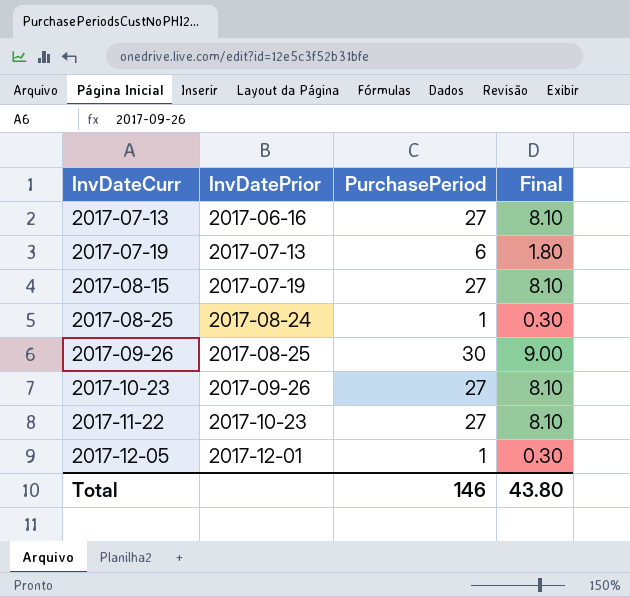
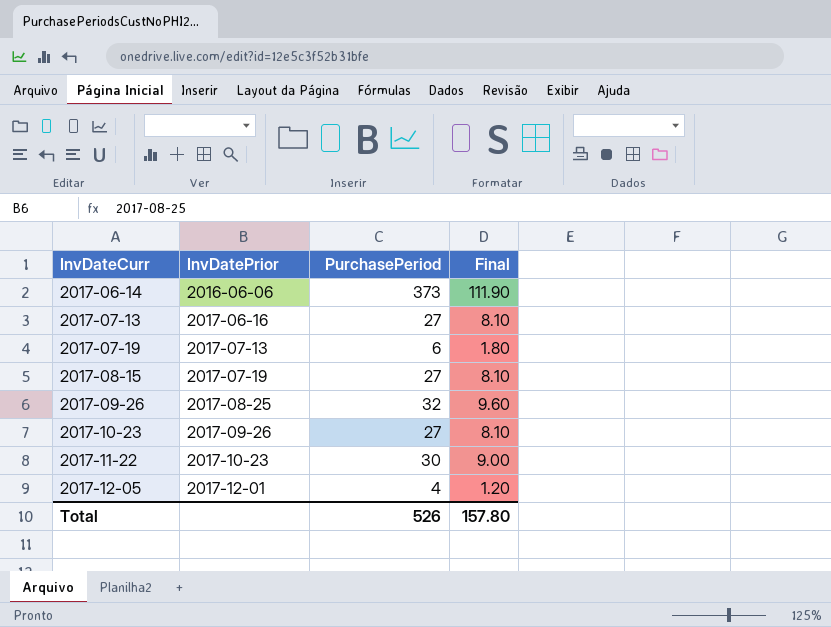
row 2017-08-25: 2017-08-24 | 1 | 0.30 -> none
row 2017-06-14: none -> 2016-06-06 | 373 | 111.90
2017-09-26 | PurchasePeriod: 30 -> 32
2017-09-26 | Final: 9.00 -> 9.60
2017-11-22 | PurchasePeriod: 27 -> 30
2017-11-22 | Final: 8.10 -> 9.00
2017-12-05 | PurchasePeriod: 1 -> 4
2017-12-05 | Final: 0.30 -> 1.20
Total | PurchasePeriod: 146 -> 526
Total | Final: 43.80 -> 157.80

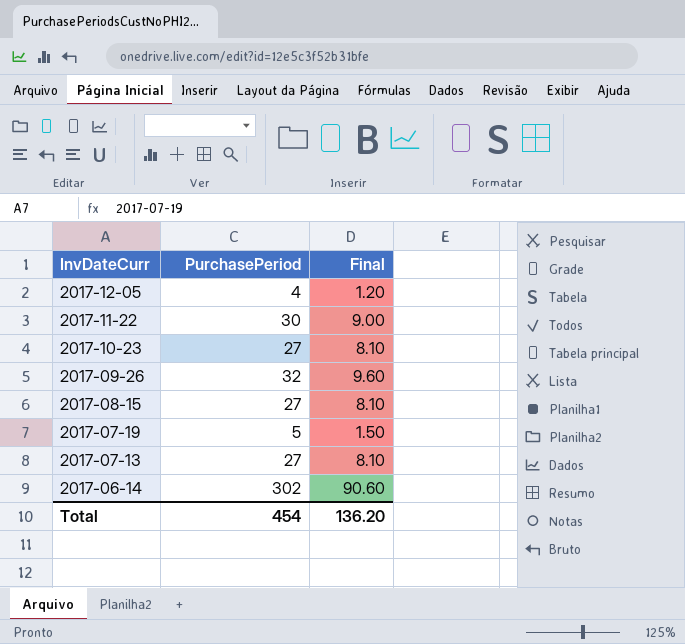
row order: InvDateCurr ascending -> InvDateCurr descending
column InvDatePrior | position: 2 -> none
2017-07-19 | PurchasePeriod: 6 -> 5
2017-07-19 | Final: 1.80 -> 1.50
2017-06-14 | PurchasePeriod: 373 -> 302
2017-06-14 | Final: 111.90 -> 90.60
Total | PurchasePeriod: 526 -> 454
Total | Final: 157.80 -> 136.20

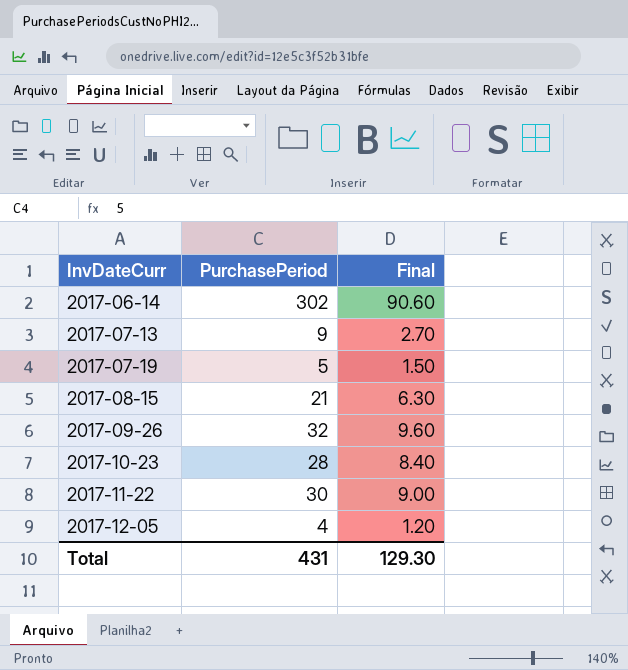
row order: InvDateCurr descending -> InvDateCurr ascending
2017-07-13 | PurchasePeriod: 27 -> 9
2017-07-13 | Final: 8.10 -> 2.70
2017-08-15 | PurchasePeriod: 27 -> 21
2017-08-15 | Final: 8.10 -> 6.30
2017-10-23 | PurchasePeriod: 27 -> 28
2017-10-23 | Final: 8.10 -> 8.40
Total | PurchasePeriod: 454 -> 431
Total | Final: 136.20 -> 129.30

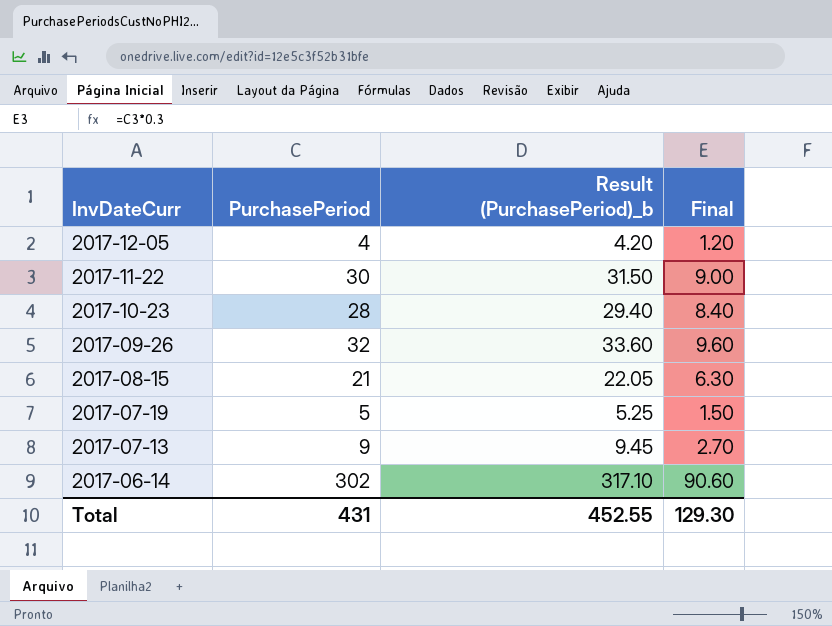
row order: InvDateCurr ascending -> InvDateCurr descending
column Result (PurchasePeriod)_b | formula: none -> [PurchasePeriod] * 1.05

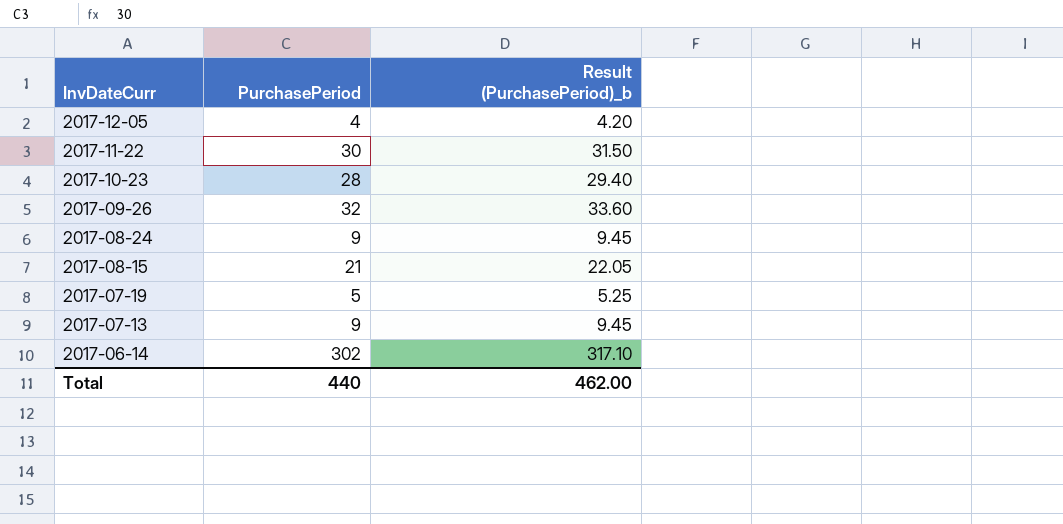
column Final | formula: [PurchasePeriod] * 0.3 -> none
row 2017-08-24: none -> 9 | 9.45
Total | PurchasePeriod: 431 -> 440
Total | Result (PurchasePeriod)_b: 452.55 -> 462.00

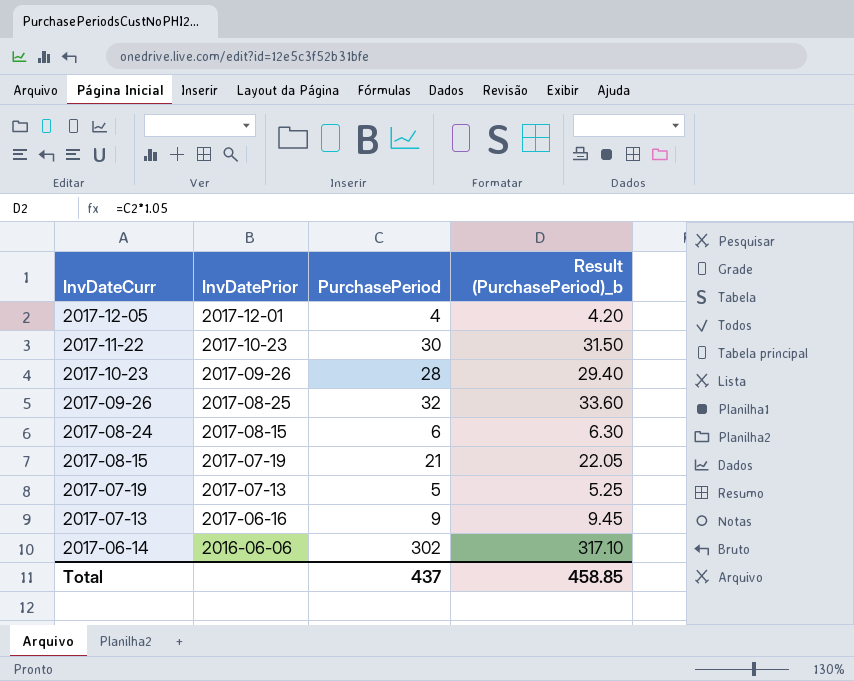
column InvDatePrior | position: none -> 2
2017-08-24 | PurchasePeriod: 9 -> 6
2017-08-24 | Result (PurchasePeriod)_b: 9.45 -> 6.30
Total | PurchasePeriod: 440 -> 437
Total | Result (PurchasePeriod)_b: 462.00 -> 458.85

